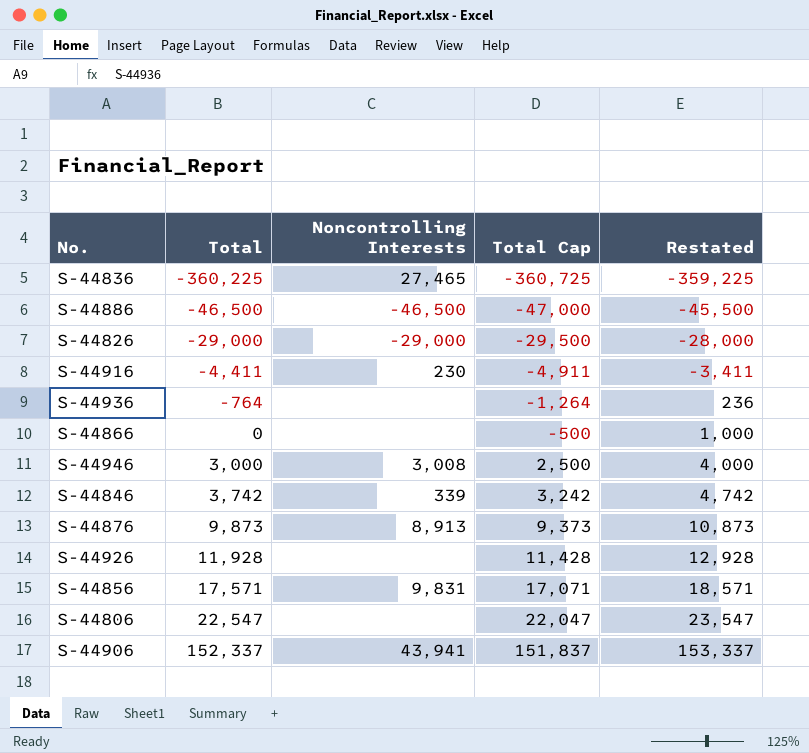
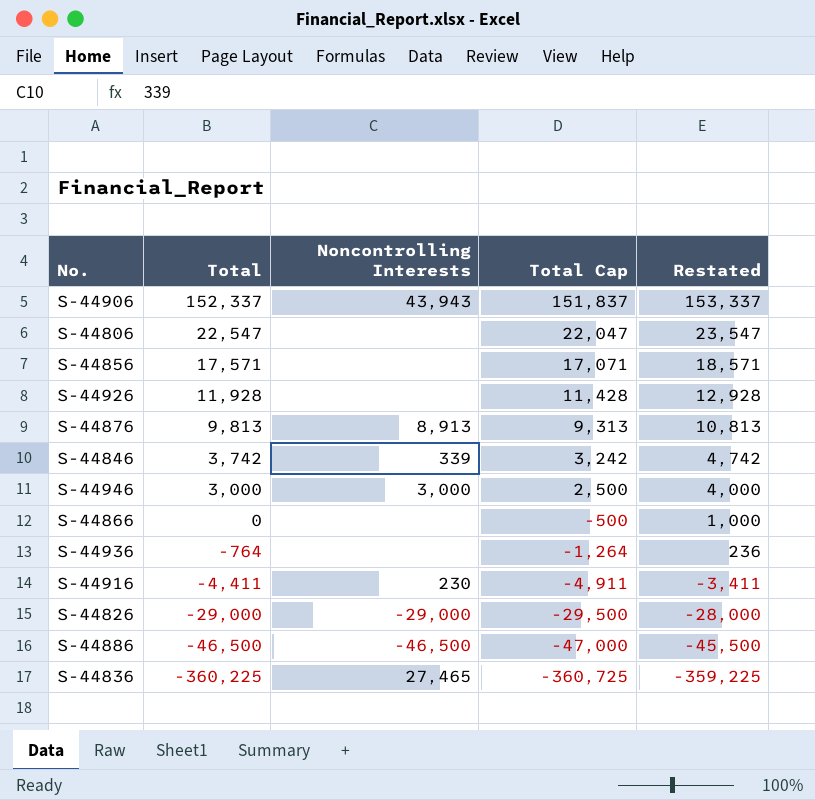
row order: Total ascending -> Total descending
S-44906 | Noncontrolling Interests: 43,941 -> 43,943
S-44856 | Noncontrolling Interests: 9,831 -> none
S-44876 | Total: 9,873 -> 9,813
S-44876 | Total Cap: 9,373 -> 9,313
S-44876 | Restated: 10,873 -> 10,813
S-44946 | Noncontrolling Interests: 3,008 -> 3,000

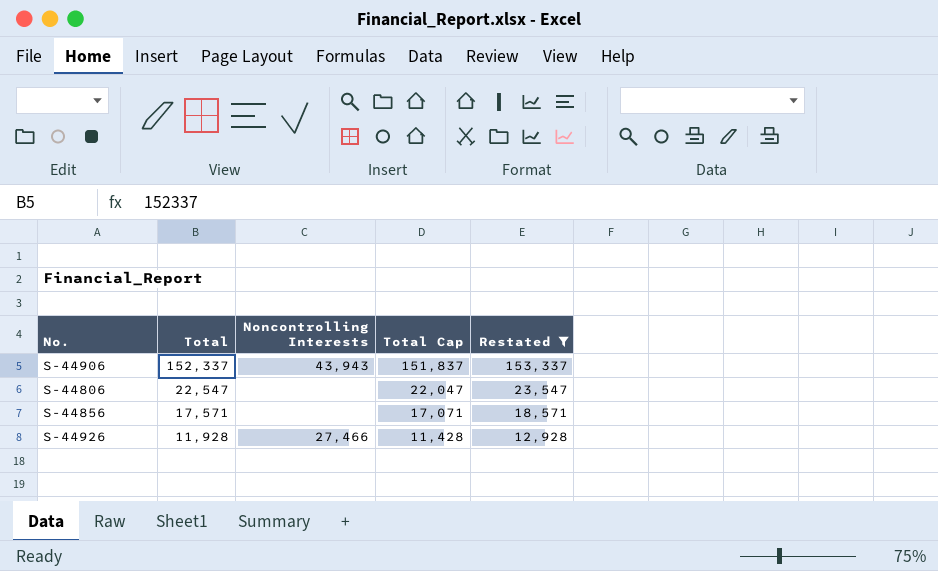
filter: none -> Restated >= 12,928
S-44926 | Noncontrolling Interests: none -> 27,466

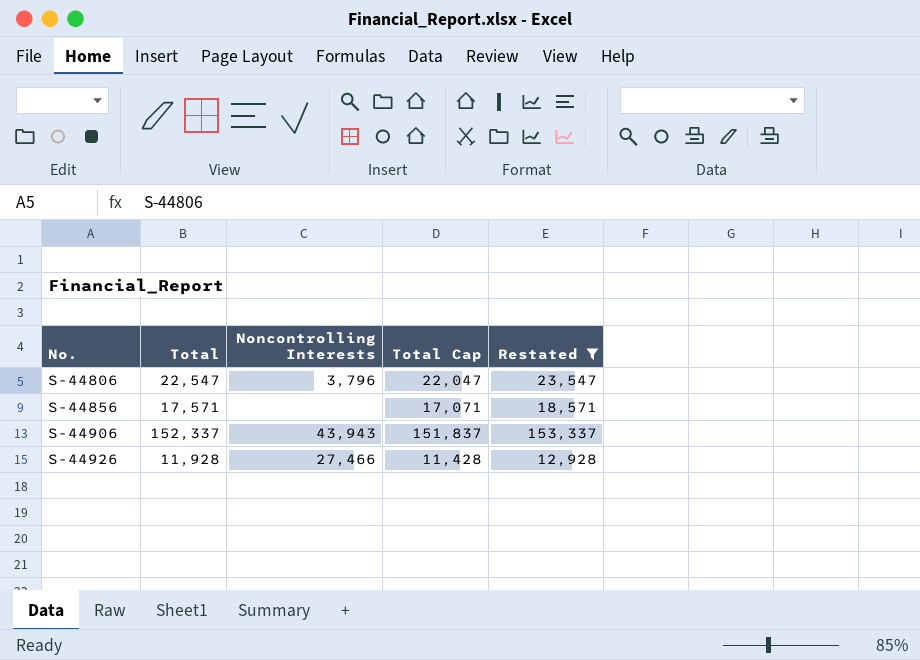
row order: Total descending -> No. ascending
S-44806 | Noncontrolling Interests: none -> 3,796

